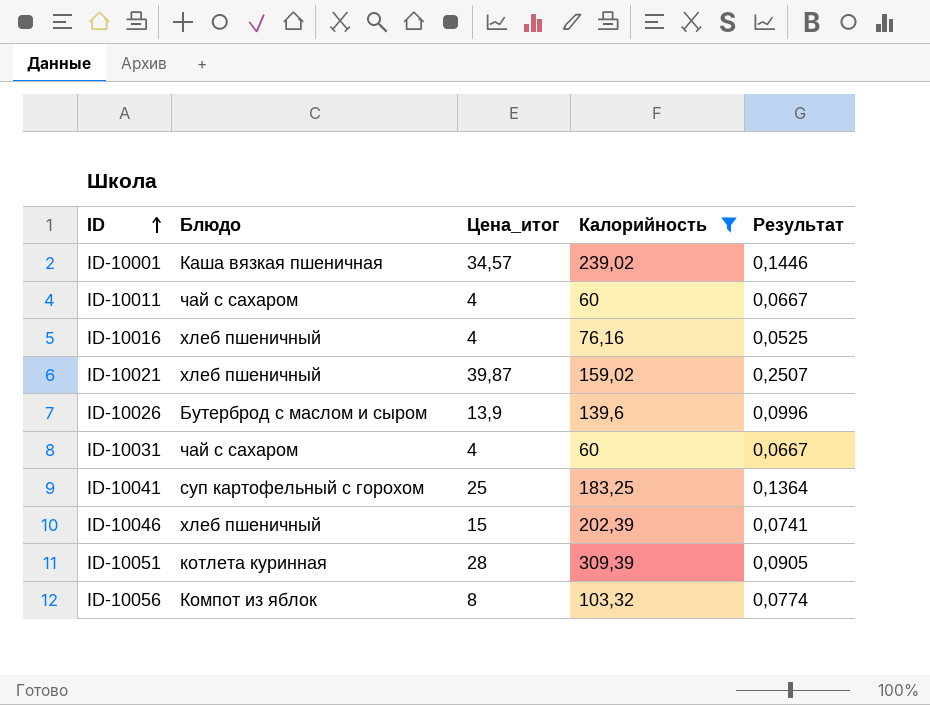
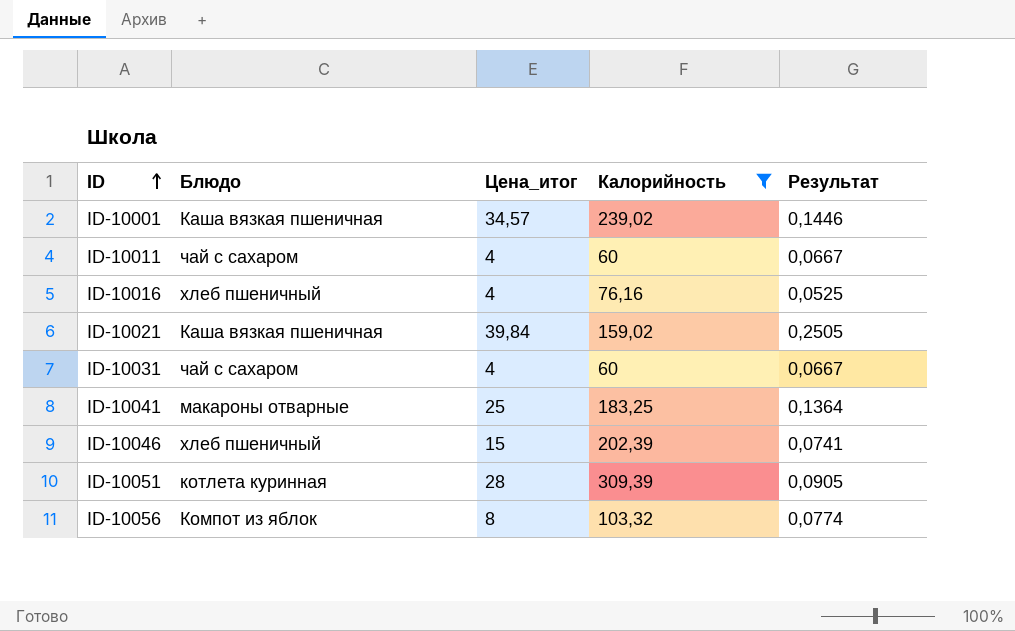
row ID-10026: Бутерброд с маслом и сыром | 13,9 | 139,6 | 0,0996 -> none
ID-10021 | Блюдо: хлеб пшеничный -> Каша вязкая пшеничная
ID-10021 | Цена_итог: 39,87 -> 39,84
ID-10021 | Результат: 0,2507 -> 0,2505
ID-10041 | Блюдо: суп картофельный с горохом -> макароны отварные

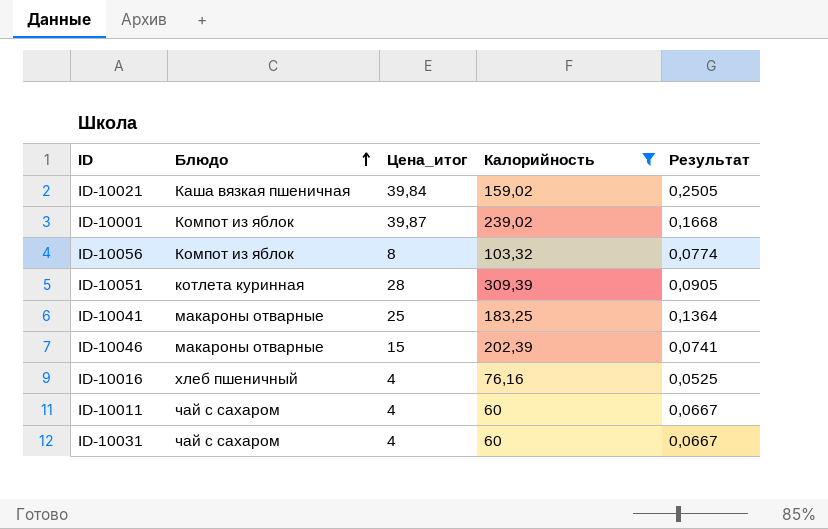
row order: ID ascending -> Блюдо ascending
ID-10001 | Блюдо: Каша вязкая пшеничная -> Компот из яблок
ID-10001 | Цена_итог: 34,57 -> 39,87
ID-10001 | Результат: 0,1446 -> 0,1668
ID-10046 | Блюдо: хлеб пшеничный -> макароны отварные

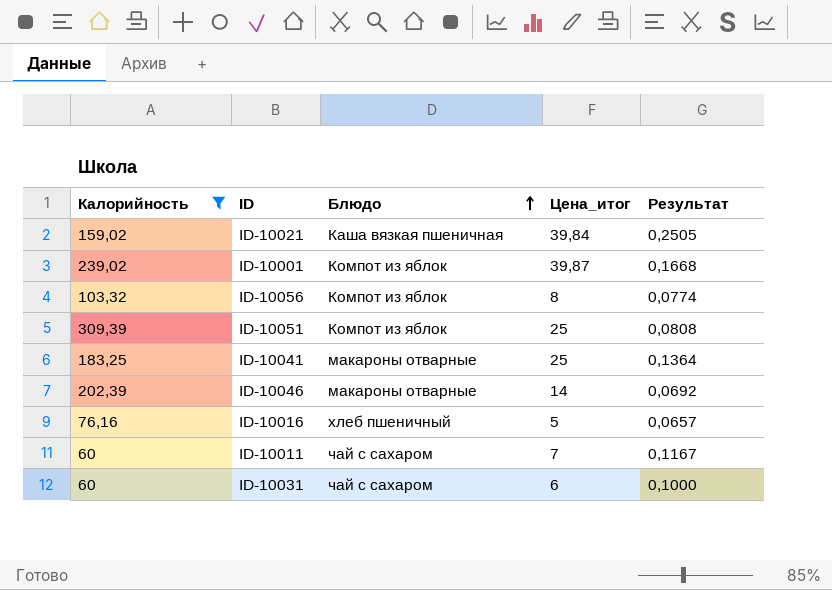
column Калорийность | position: 4 -> 1
ID-10051 | Блюдо: котлета куринная -> Компот из яблок
ID-10051 | Цена_итог: 28 -> 25
ID-10051 | Результат: 0,0905 -> 0,0808
ID-10046 | Цена_итог: 15 -> 14
ID-10046 | Результат: 0,0741 -> 0,0692
ID-10016 | Цена_итог: 4 -> 5
ID-10016 | Результат: 0,0525 -> 0,0657
ID-10011 | Цена_итог: 4 -> 7
ID-10011 | Результат: 0,0667 -> 0,1167
ID-10031 | Цена_итог: 4 -> 6
ID-10031 | Результат: 0,0667 -> 0,1000

